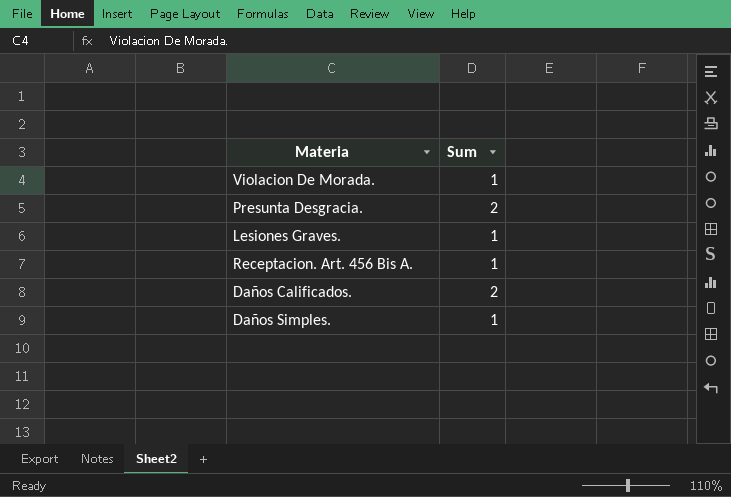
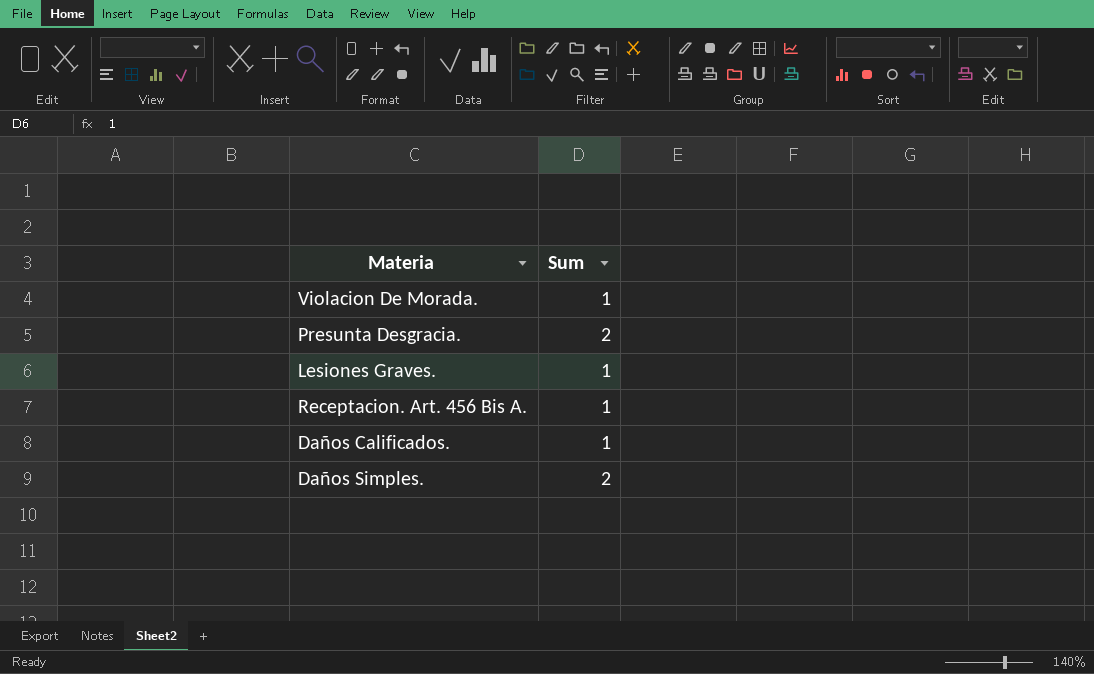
Daños Calificados. | Sum: 2 -> 1
Daños Simples. | Sum: 1 -> 2

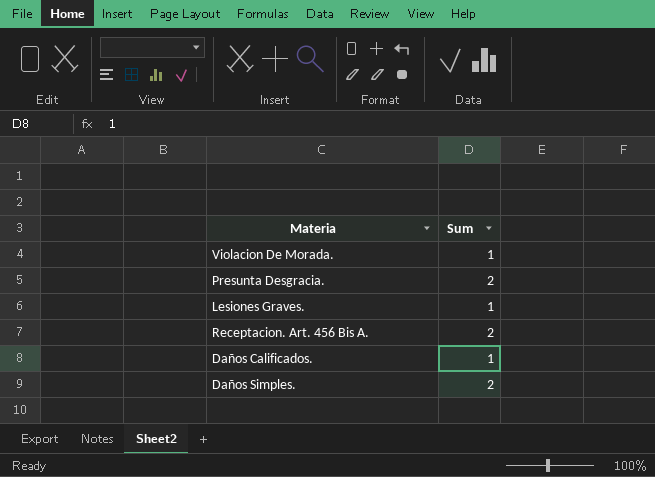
Receptacion. Art. 456 Bis A. | Sum: 1 -> 2

